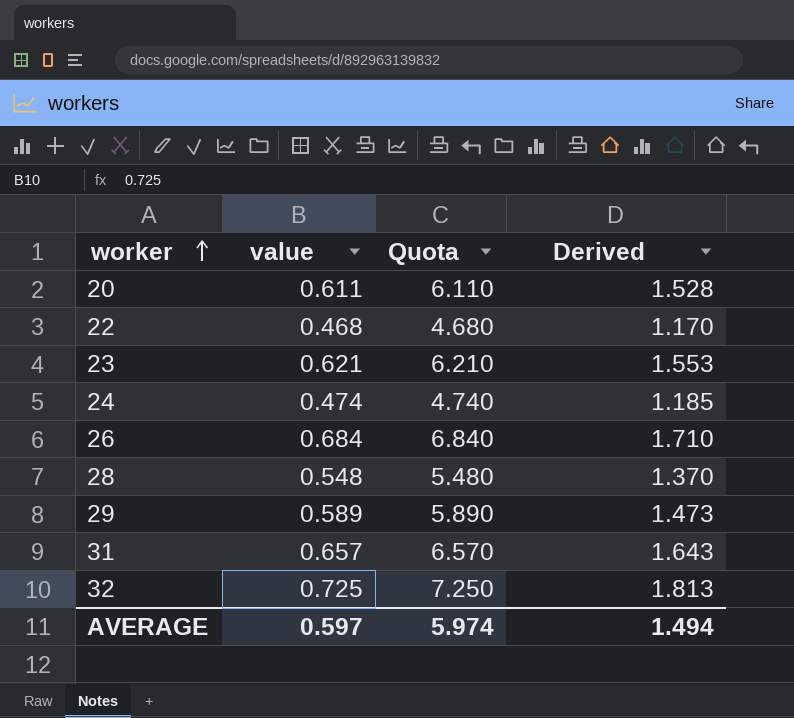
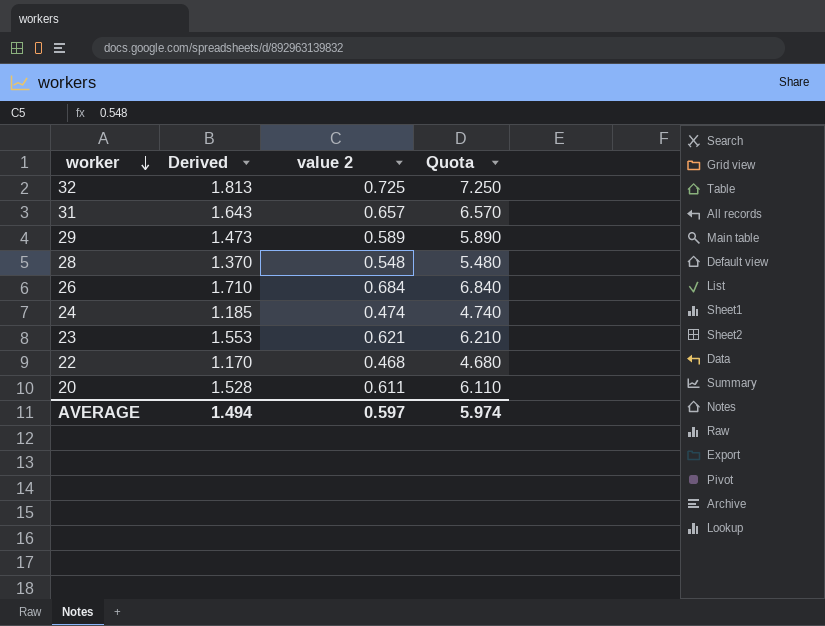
row order: worker ascending -> worker descending
column Derived | position: 4 -> 2
column name: value -> value 2

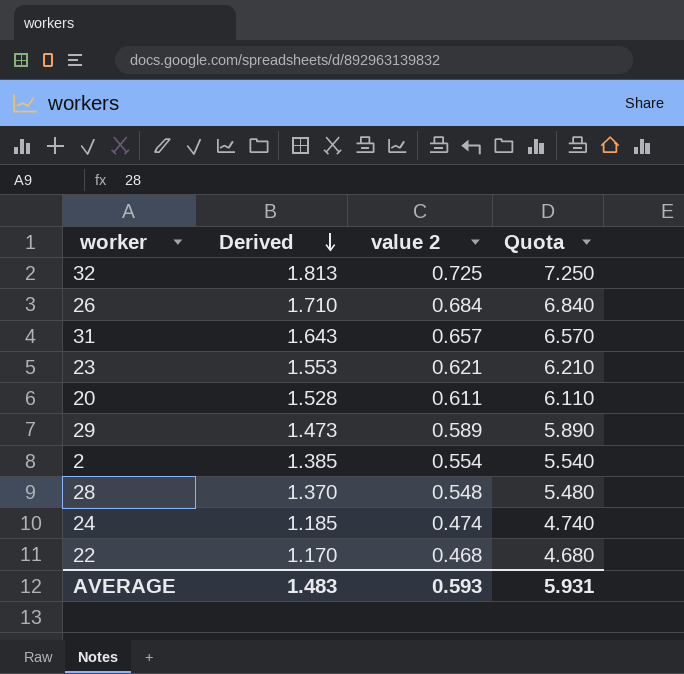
row order: worker descending -> Derived descending
row 2: none -> 1.385 | 0.554 | 5.540
AVERAGE | Derived: 1.494 -> 1.483
AVERAGE | value 2: 0.597 -> 0.593
AVERAGE | Quota: 5.974 -> 5.931

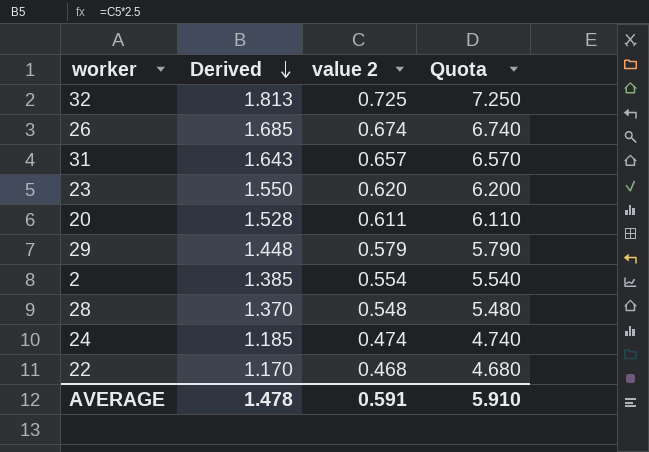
26 | Derived: 1.710 -> 1.685
26 | value 2: 0.684 -> 0.674
26 | Quota: 6.840 -> 6.740
23 | Derived: 1.553 -> 1.550
23 | value 2: 0.621 -> 0.620
23 | Quota: 6.210 -> 6.200
29 | Derived: 1.473 -> 1.448
29 | value 2: 0.589 -> 0.579
29 | Quota: 5.890 -> 5.790
AVERAGE | Derived: 1.483 -> 1.478
AVERAGE | value 2: 0.593 -> 0.591
AVERAGE | Quota: 5.931 -> 5.910

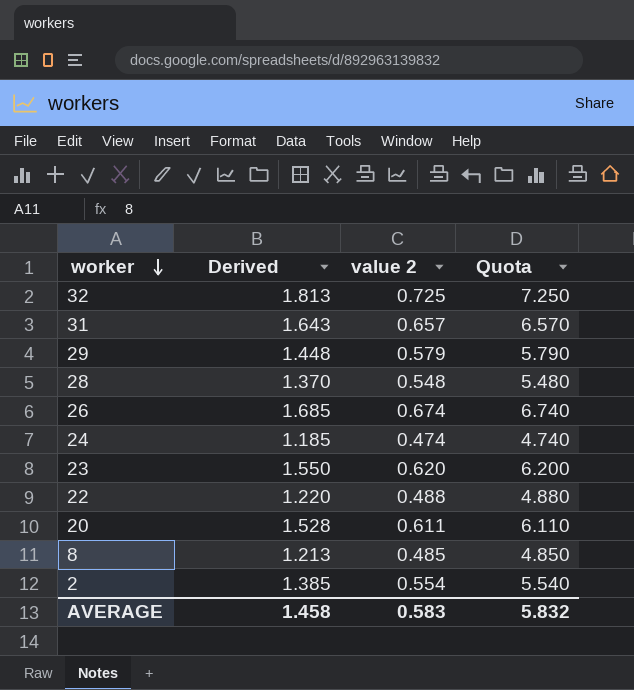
row order: Derived descending -> worker descending
22 | Derived: 1.170 -> 1.220
22 | value 2: 0.468 -> 0.488
22 | Quota: 4.680 -> 4.880
row 8: none -> 1.213 | 0.485 | 4.850
AVERAGE | Derived: 1.478 -> 1.458
AVERAGE | value 2: 0.591 -> 0.583
AVERAGE | Quota: 5.910 -> 5.832

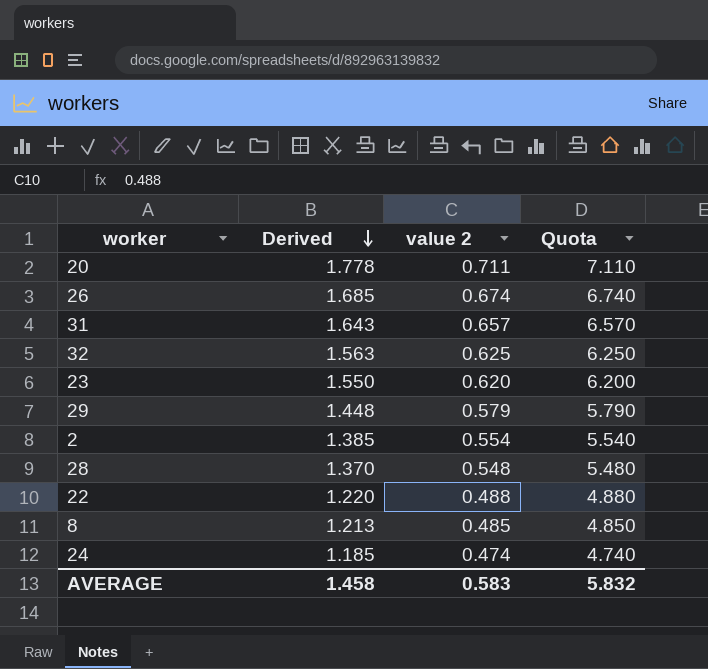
row order: worker descending -> Derived descending
20 | Derived: 1.528 -> 1.778
20 | value 2: 0.611 -> 0.711
20 | Quota: 6.110 -> 7.110
32 | Derived: 1.813 -> 1.563
32 | value 2: 0.725 -> 0.625
32 | Quota: 7.250 -> 6.250

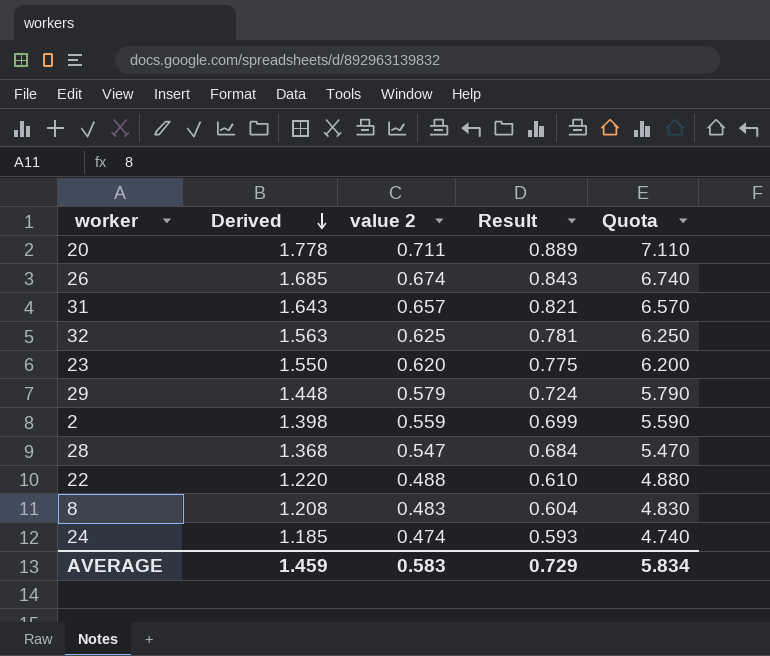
column Result | formula: none -> [value 2] * 1.25
2 | Derived: 1.385 -> 1.398
2 | value 2: 0.554 -> 0.559
2 | Quota: 5.540 -> 5.590
28 | Derived: 1.370 -> 1.368
28 | value 2: 0.548 -> 0.547
28 | Quota: 5.480 -> 5.470
8 | Derived: 1.213 -> 1.208
8 | value 2: 0.485 -> 0.483
8 | Quota: 4.850 -> 4.830
AVERAGE | Derived: 1.458 -> 1.459
AVERAGE | Quota: 5.832 -> 5.834

